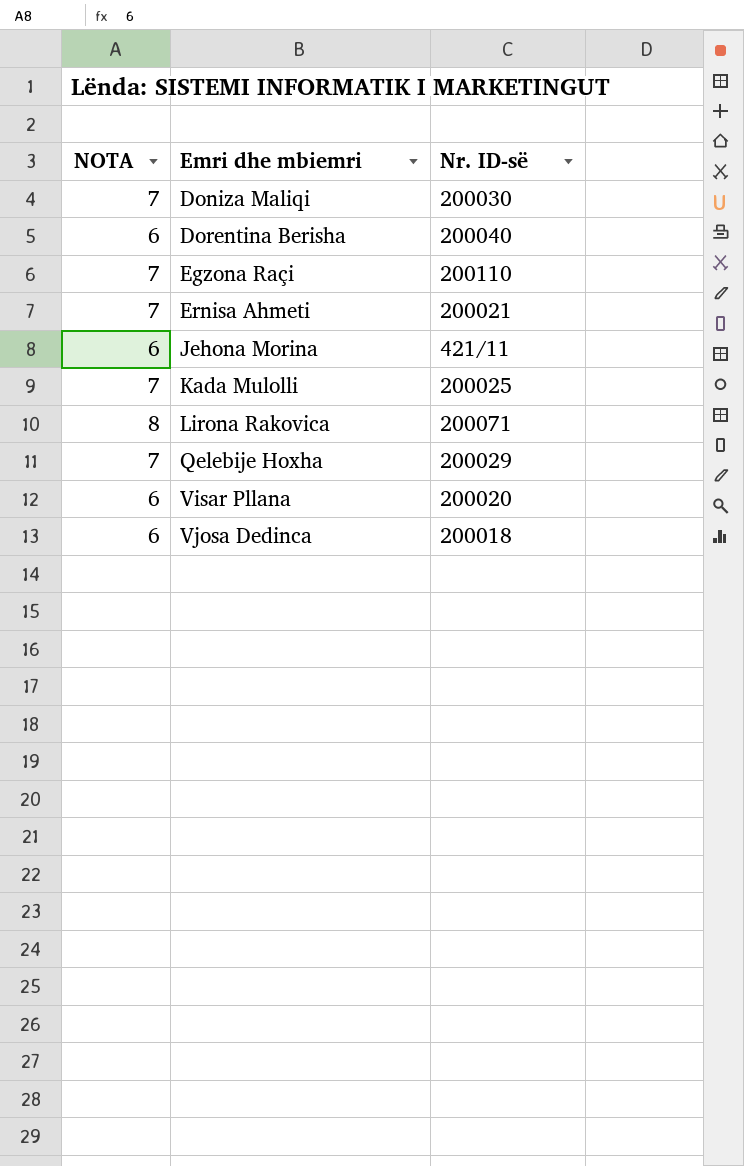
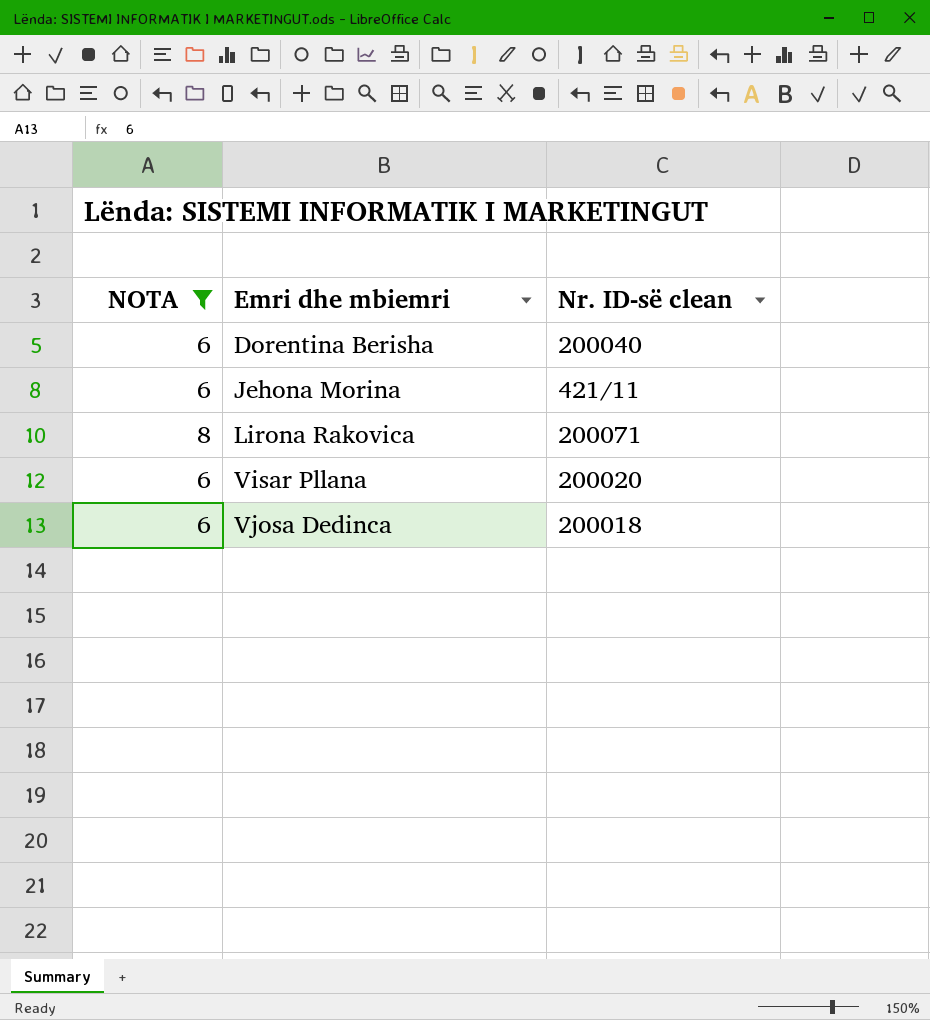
filter: none -> NOTA != 7
column name: Nr. ID-së -> Nr. ID-së clean

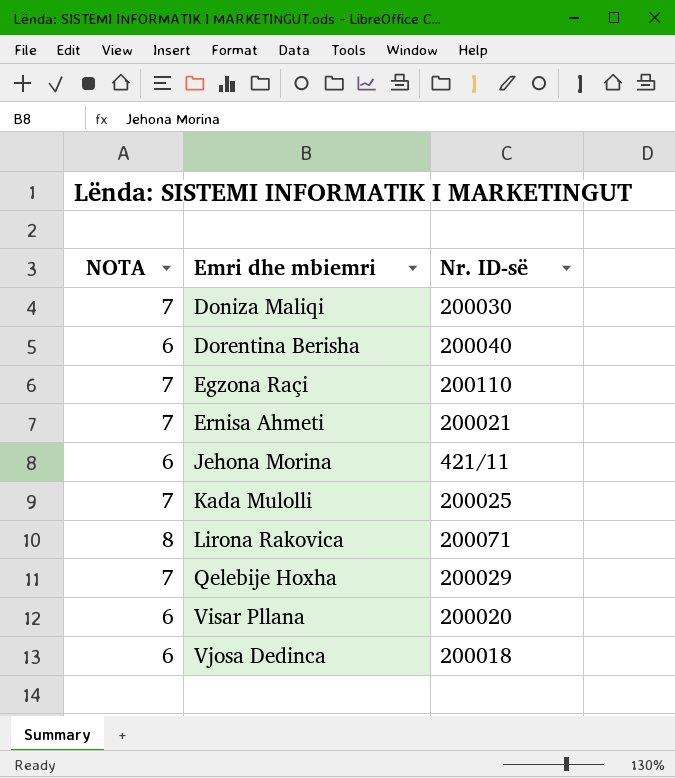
filter: NOTA != 7 -> none
column name: Nr. ID-së clean -> Nr. ID-së

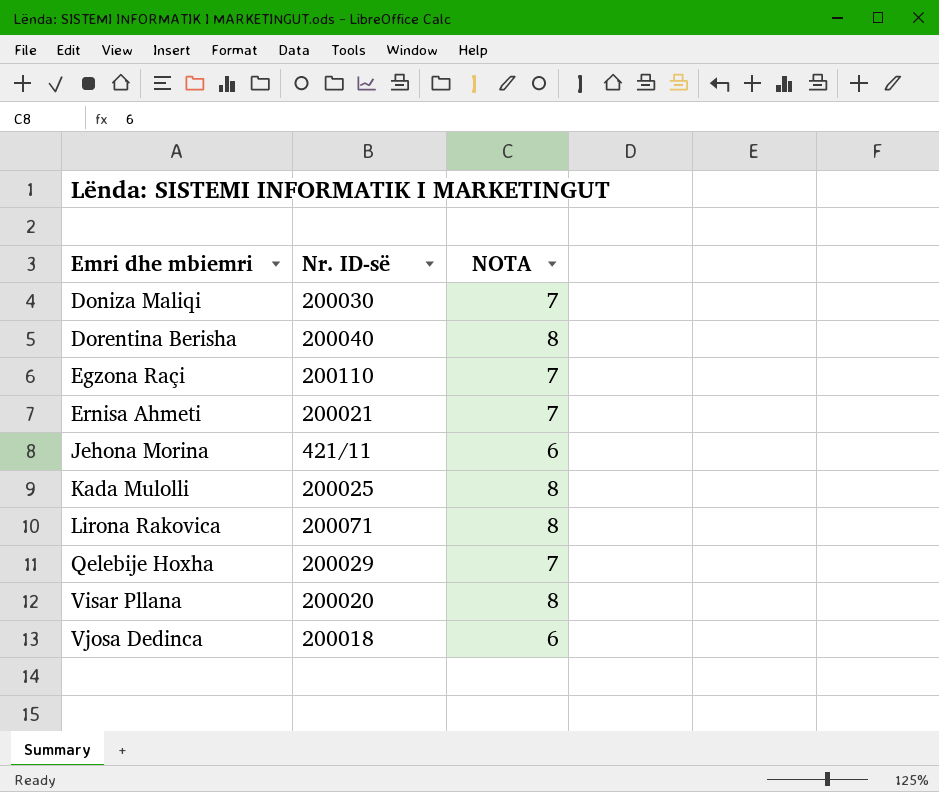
column NOTA | position: 1 -> 3
Dorentina Berisha | NOTA: 6 -> 8
Kada Mulolli | NOTA: 7 -> 8
Visar Pllana | NOTA: 6 -> 8

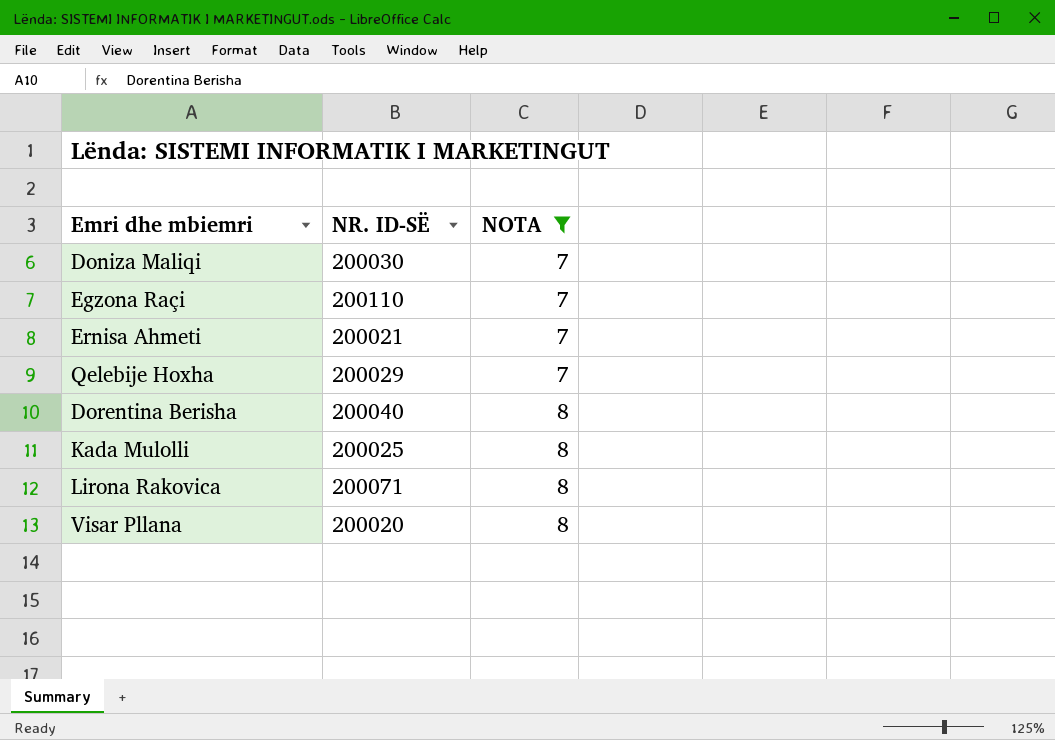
filter: none -> NOTA != 6
row order: Emri dhe mbiemri ascending -> NOTA ascending
column name: Nr. ID-së -> NR. ID-SË

